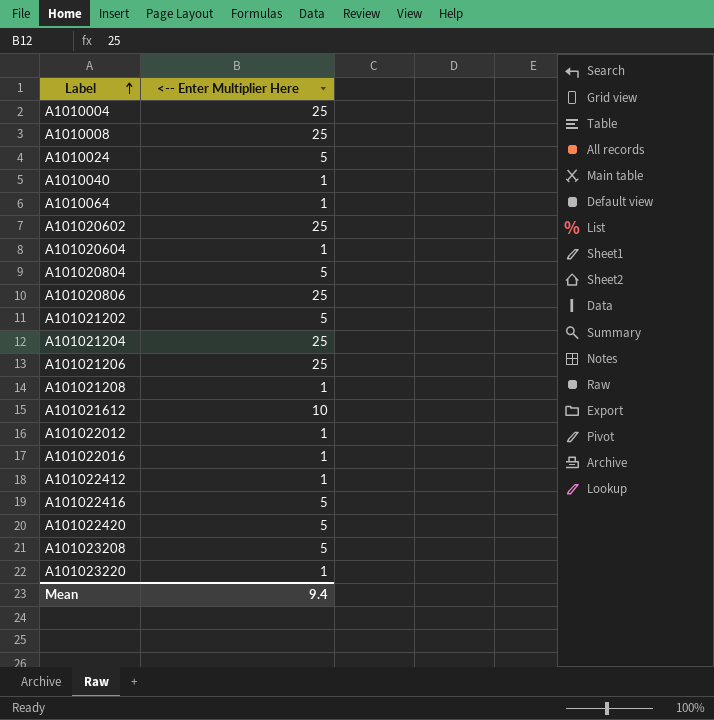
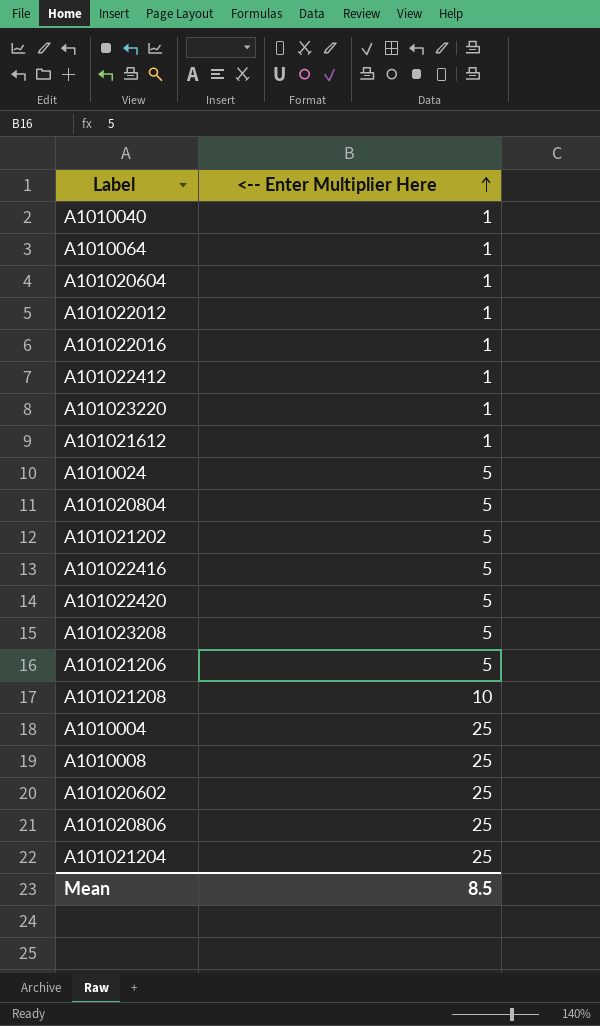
row order: Label ascending -> <-- Enter Multiplier Here ascending
A101021612 | <-- Enter Multiplier Here: 10 -> 1
A101021206 | <-- Enter Multiplier Here: 25 -> 5
A101021208 | <-- Enter Multiplier Here: 1 -> 10
Mean | <-- Enter Multiplier Here: 9.4 -> 8.5

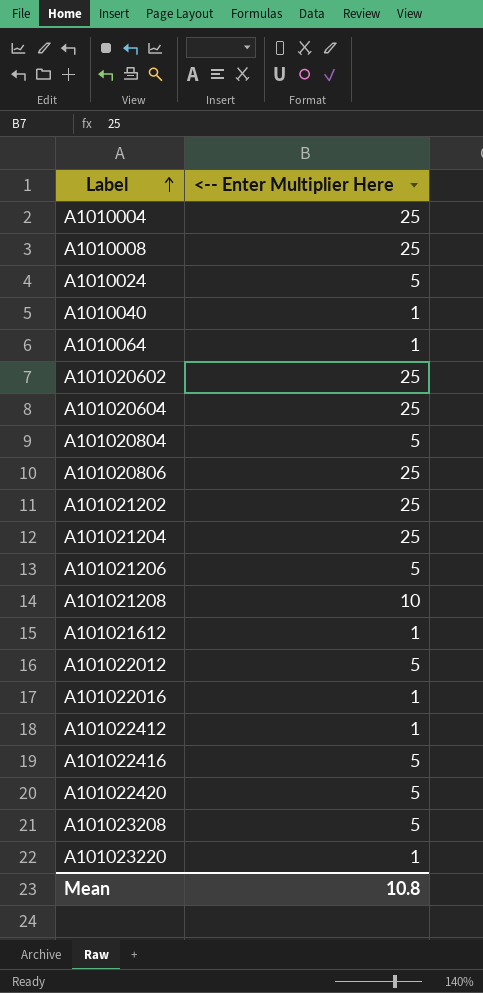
row order: <-- Enter Multiplier Here ascending -> Label ascending
A101020604 | <-- Enter Multiplier Here: 1 -> 25
A101021202 | <-- Enter Multiplier Here: 5 -> 25
A101022012 | <-- Enter Multiplier Here: 1 -> 5
Mean | <-- Enter Multiplier Here: 8.5 -> 10.8

